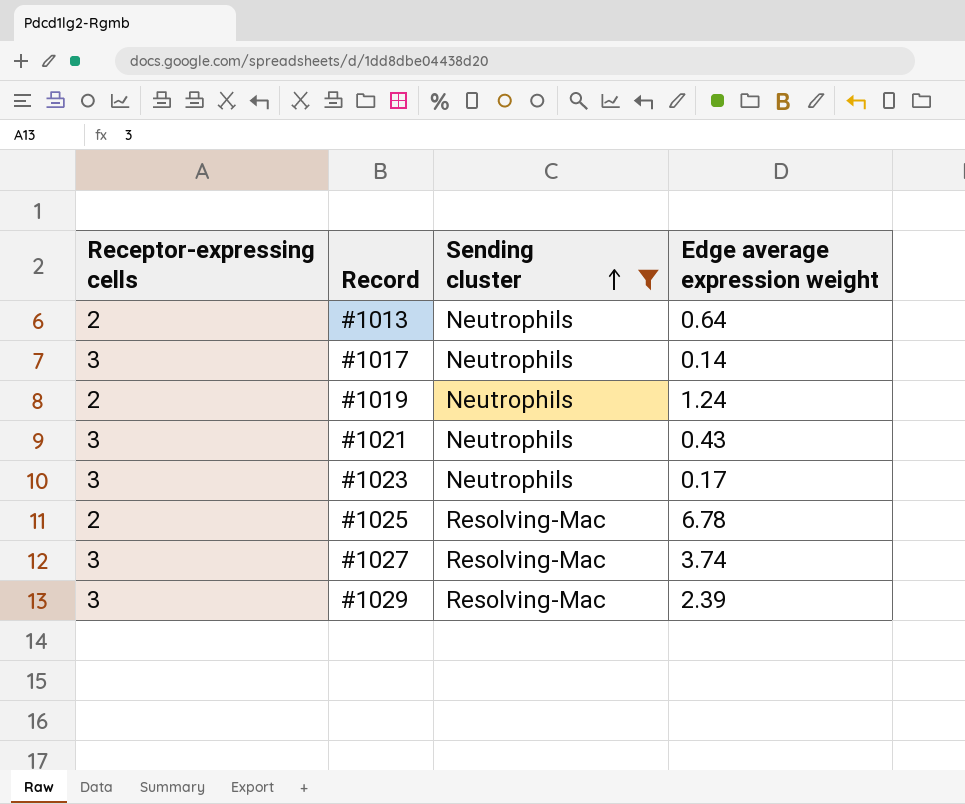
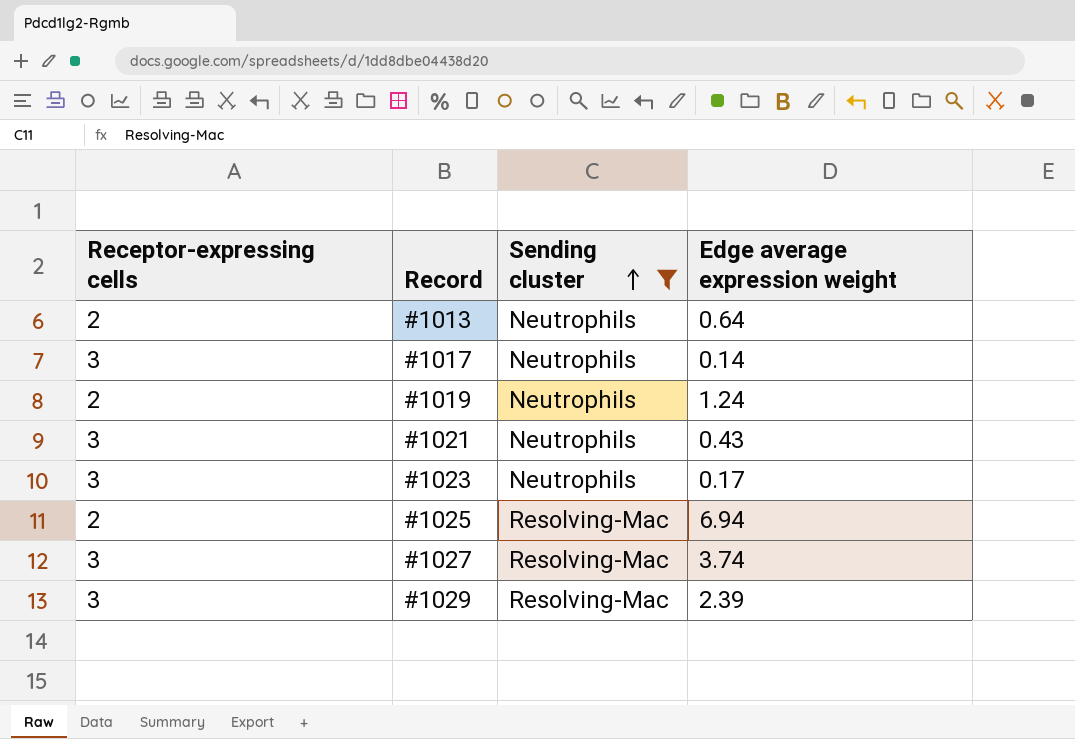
#1025 | Edge average expression weight: 6.78 -> 6.94

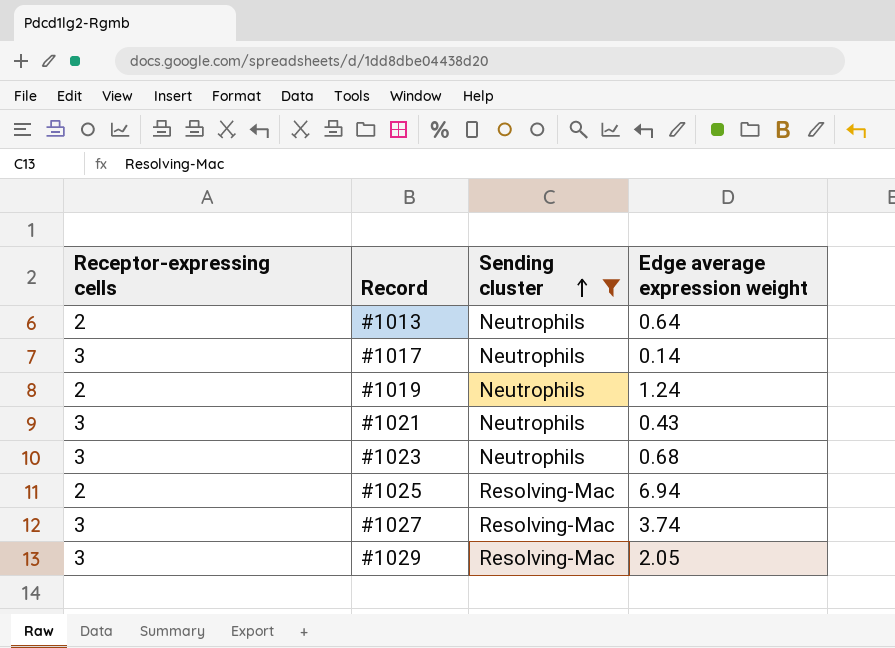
#1023 | Edge average expression weight: 0.17 -> 0.68
#1029 | Edge average expression weight: 2.39 -> 2.05

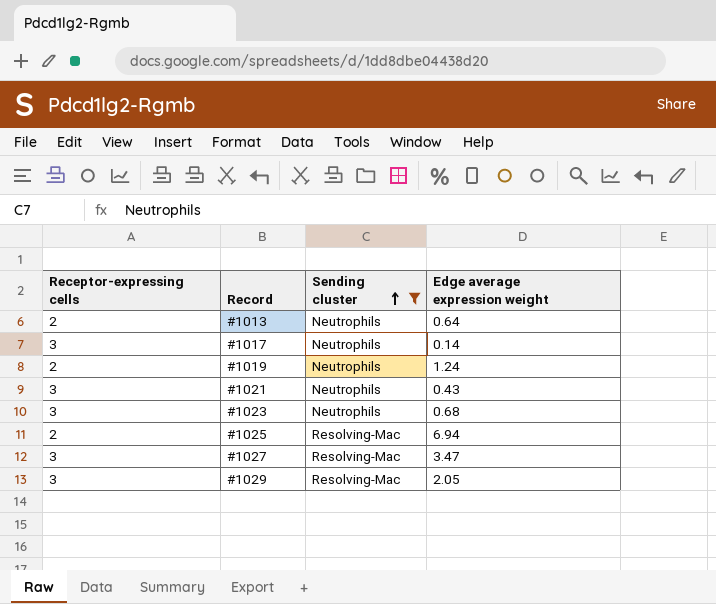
#1027 | Edge average expression weight: 3.74 -> 3.47

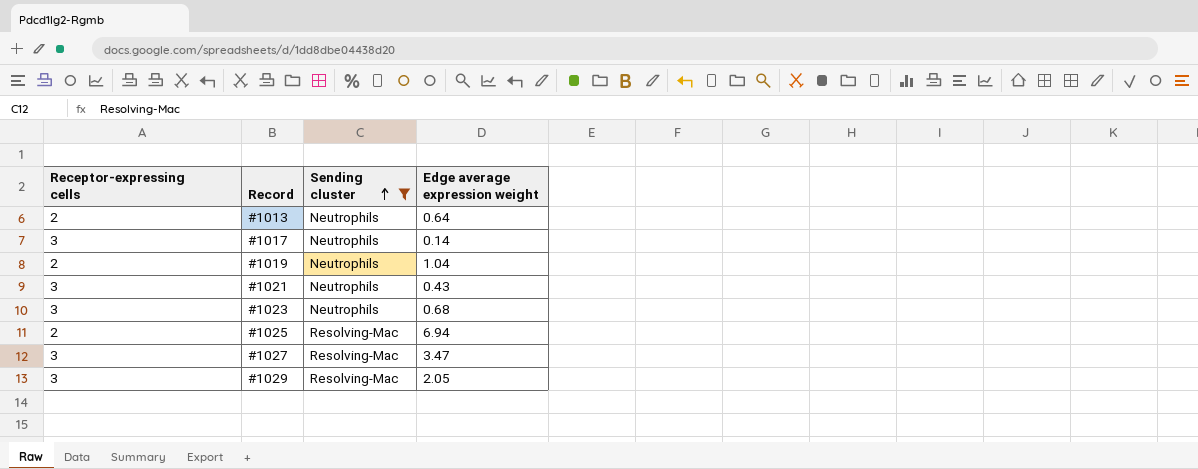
#1019 | Edge average expression weight: 1.24 -> 1.04

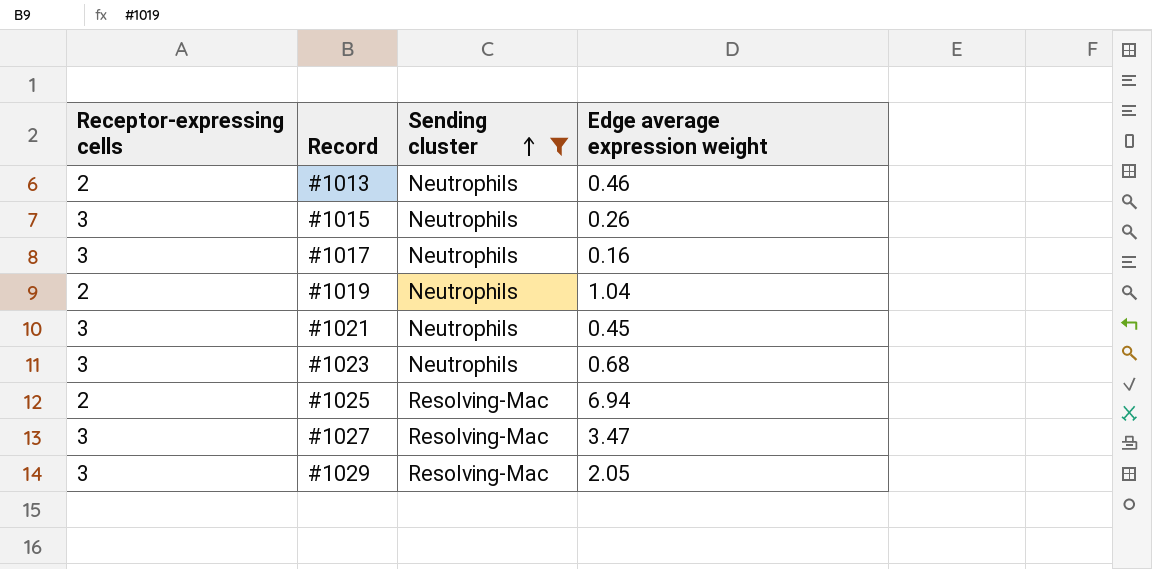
#1013 | Edge average expression weight: 0.64 -> 0.46
row #1015: none -> 3 | Neutrophils | 0.26
#1017 | Edge average expression weight: 0.14 -> 0.16
#1021 | Edge average expression weight: 0.43 -> 0.45

